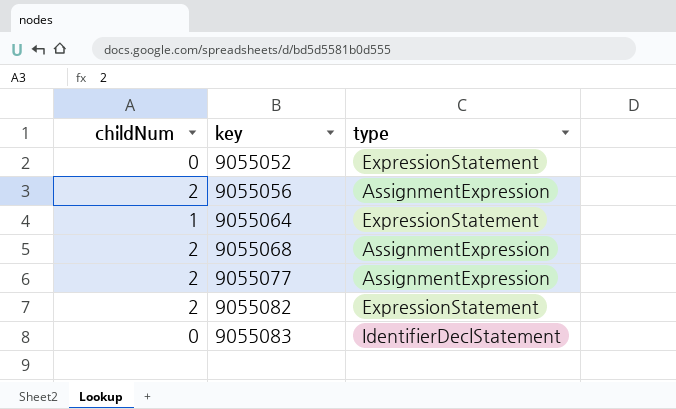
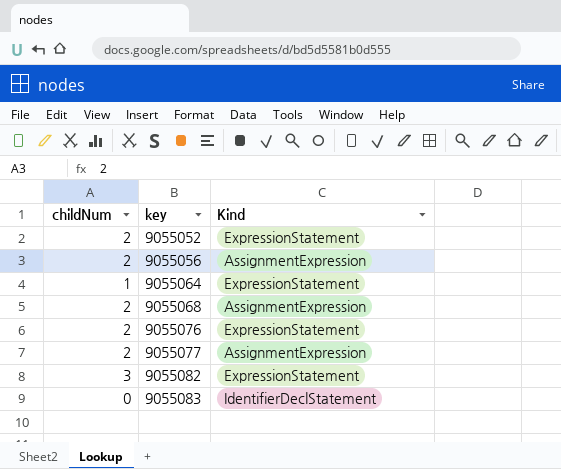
column name: type -> Kind
9055052 | childNum: 0 -> 2
row 9055076: none -> 2 | ExpressionStatement
9055082 | childNum: 2 -> 3

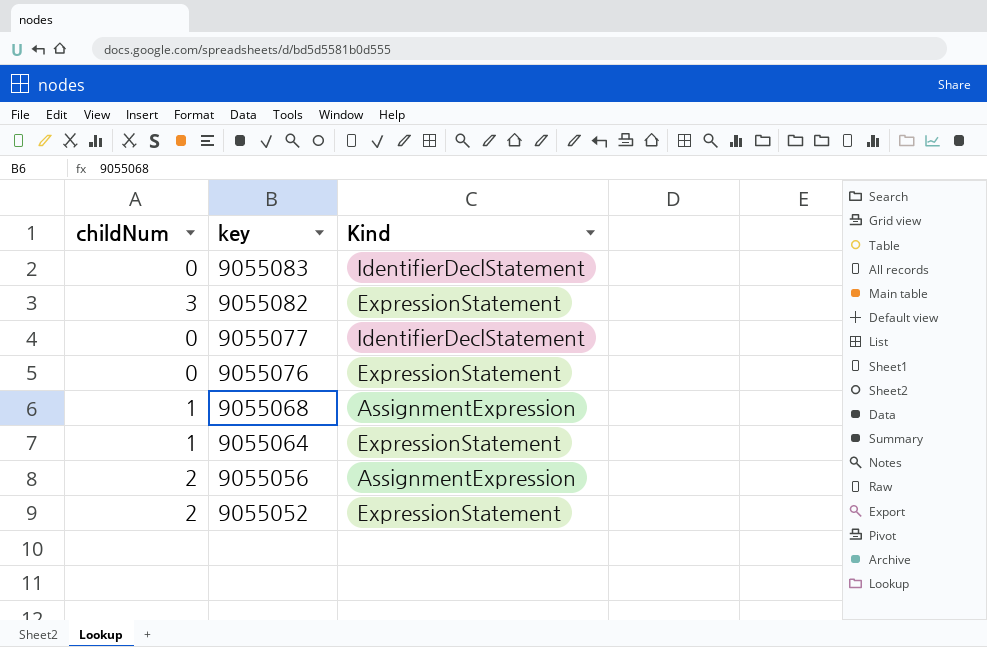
row order: key ascending -> key descending
9055077 | childNum: 2 -> 0
9055077 | Kind: AssignmentExpression -> IdentifierDeclStatement
9055076 | childNum: 2 -> 0
9055068 | childNum: 2 -> 1

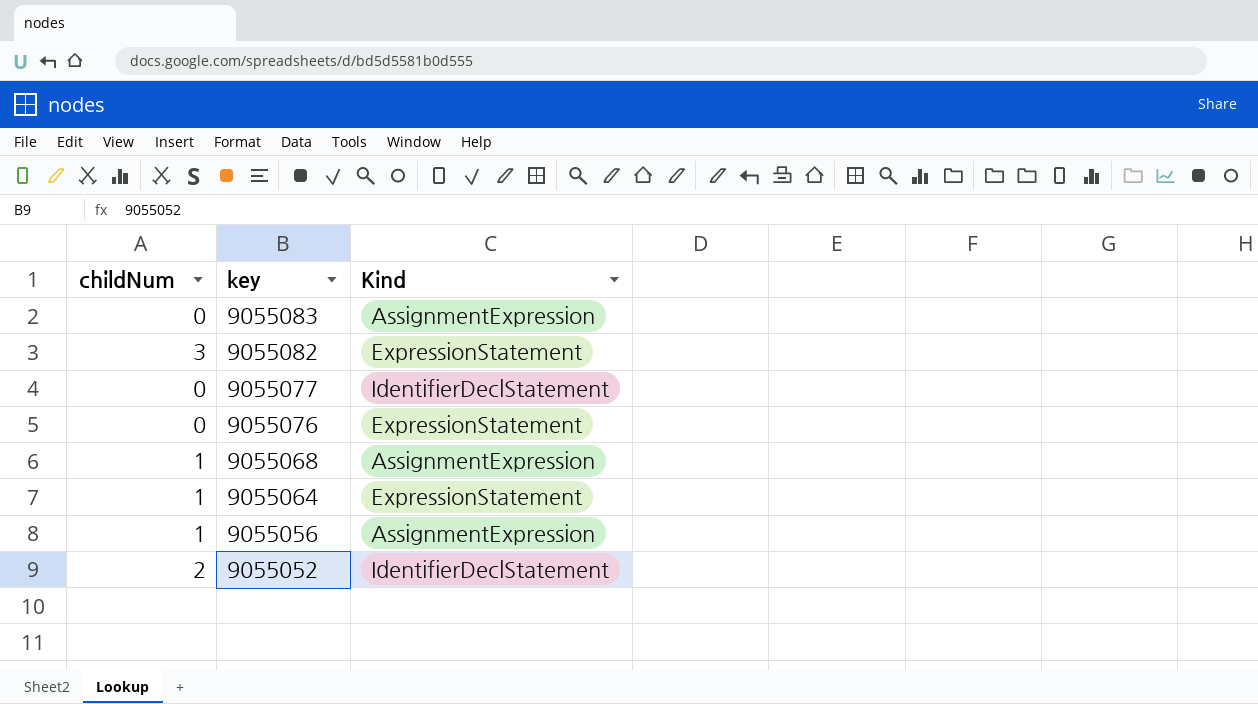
9055083 | Kind: IdentifierDeclStatement -> AssignmentExpression
9055056 | childNum: 2 -> 1
9055052 | Kind: ExpressionStatement -> IdentifierDeclStatement

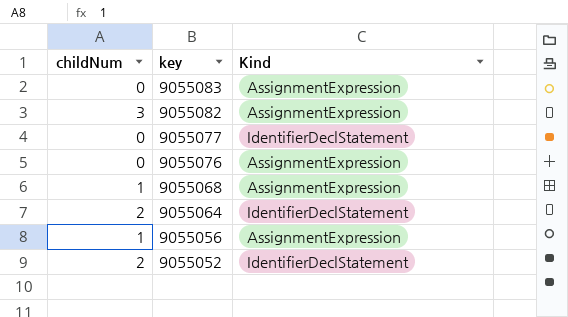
9055082 | Kind: ExpressionStatement -> AssignmentExpression
9055076 | Kind: ExpressionStatement -> AssignmentExpression
9055064 | childNum: 1 -> 2
9055064 | Kind: ExpressionStatement -> IdentifierDeclStatement

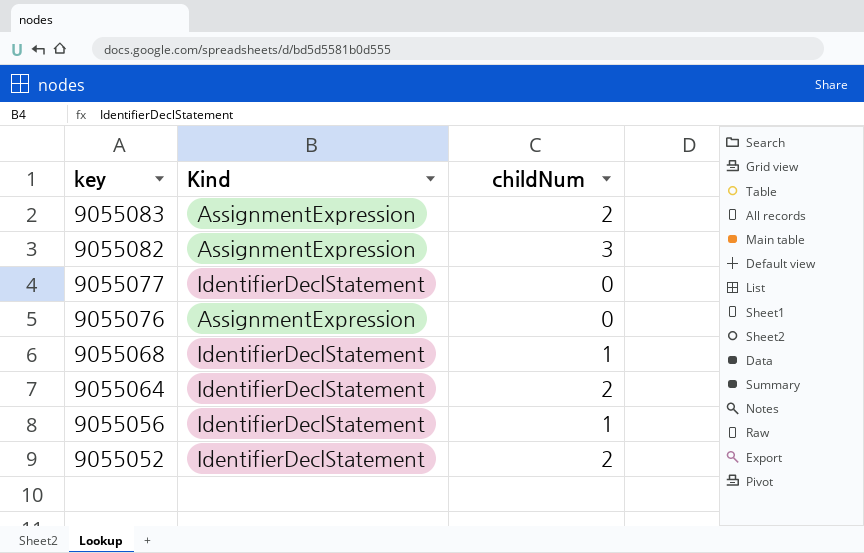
column childNum | position: 1 -> 3
9055083 | childNum: 0 -> 2
9055068 | Kind: AssignmentExpression -> IdentifierDeclStatement
9055056 | Kind: AssignmentExpression -> IdentifierDeclStatement

